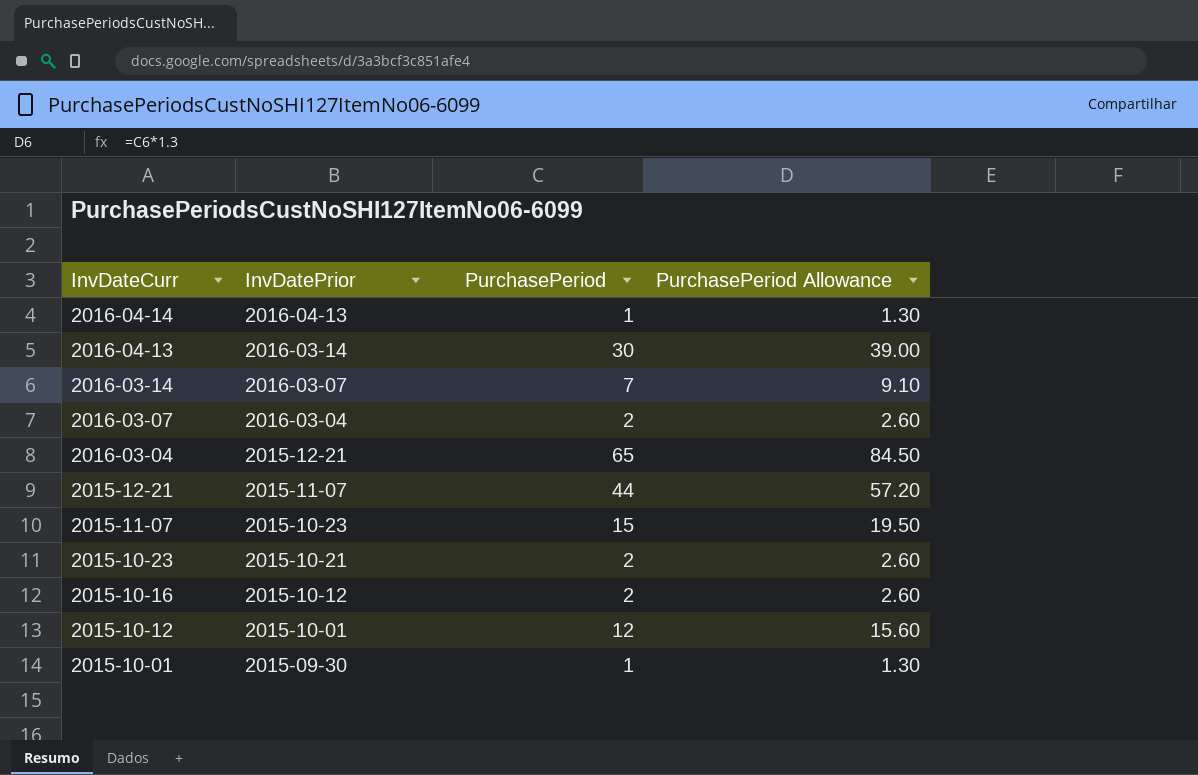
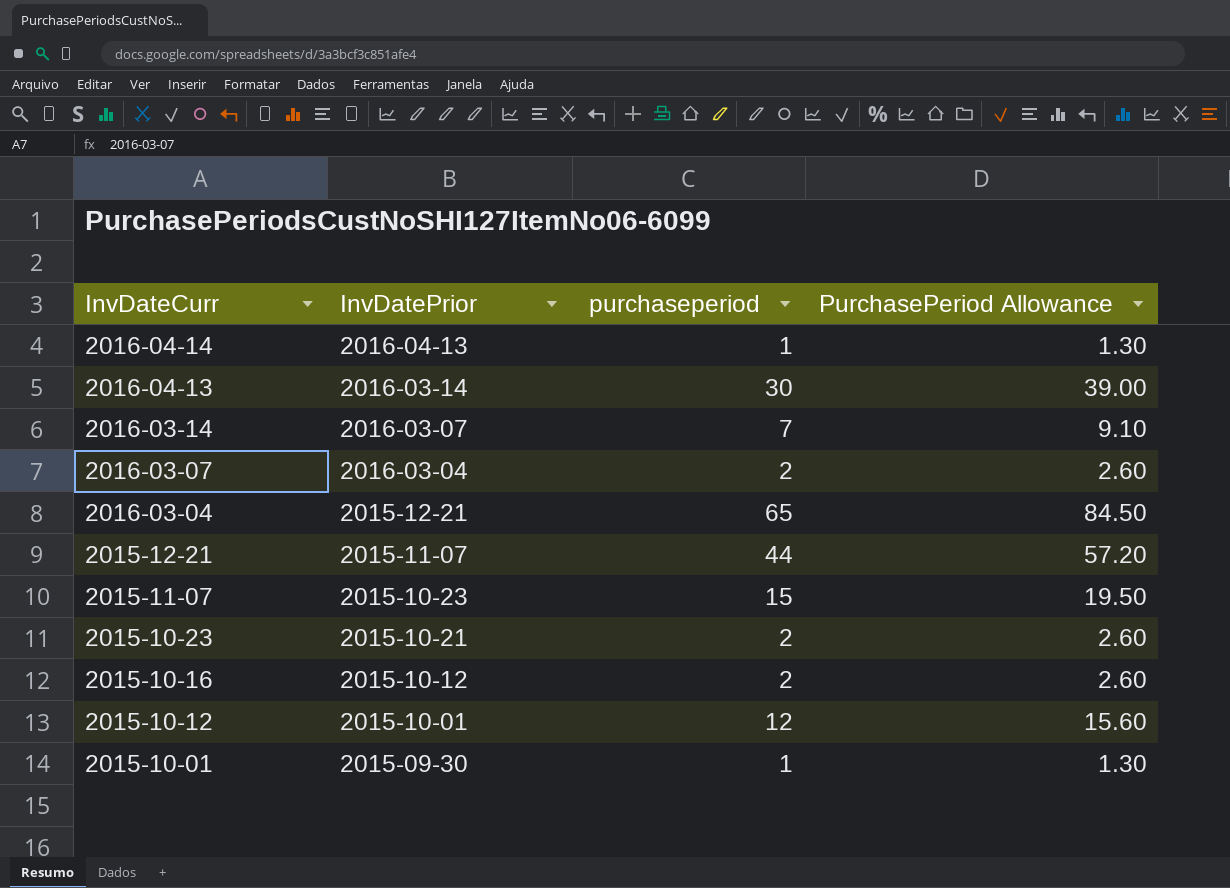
column name: PurchasePeriod -> purchaseperiod

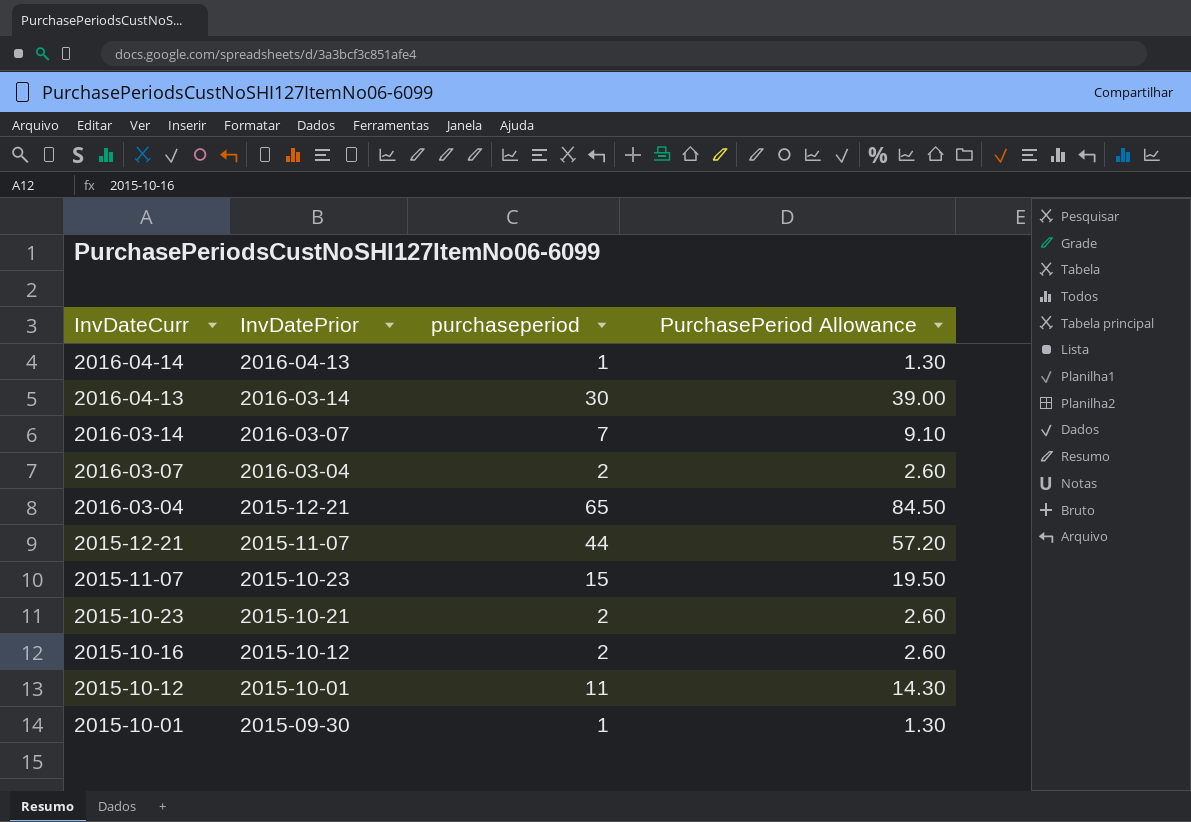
2015-10-12 | purchaseperiod: 12 -> 11
2015-10-12 | PurchasePeriod Allowance: 15.60 -> 14.30

